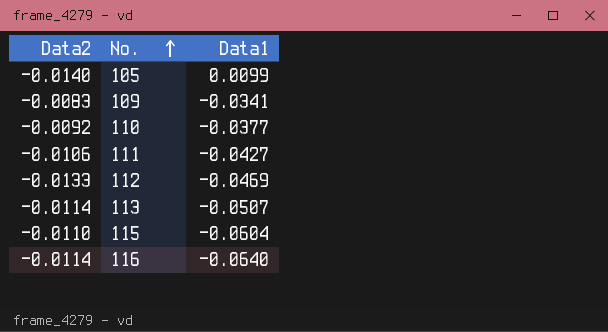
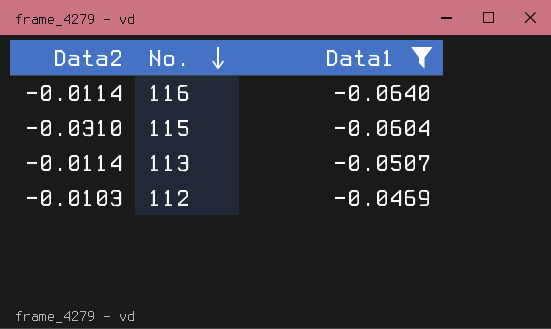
filter: none -> Data1 <= -0.0469
row order: No. ascending -> No. descending
115 | Data2: -0.0110 -> -0.0310
112 | Data2: -0.0133 -> -0.0103

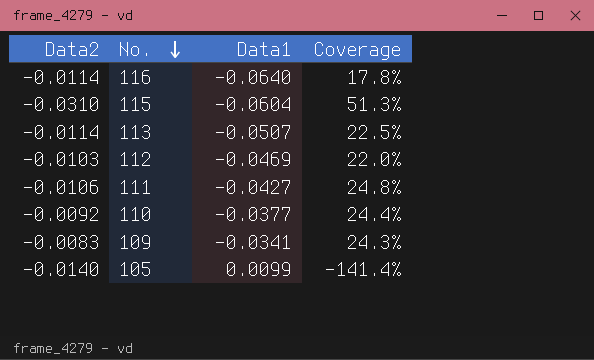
filter: Data1 <= -0.0469 -> none
column Coverage | formula: none -> [Data2] / [Data1]

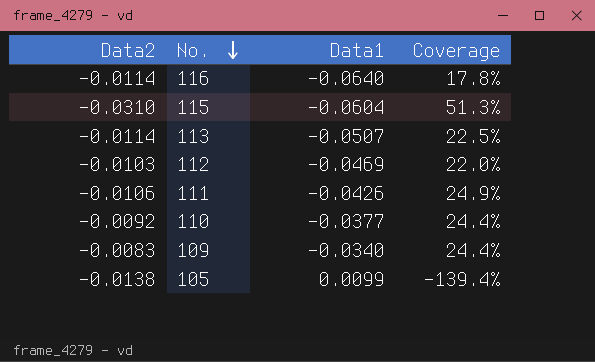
111 | Data1: -0.0427 -> -0.0426
111 | Coverage: 24.8% -> 24.9%
109 | Data1: -0.0341 -> -0.0340
109 | Coverage: 24.3% -> 24.4%
105 | Data2: -0.0140 -> -0.0138
105 | Coverage: -141.4% -> -139.4%

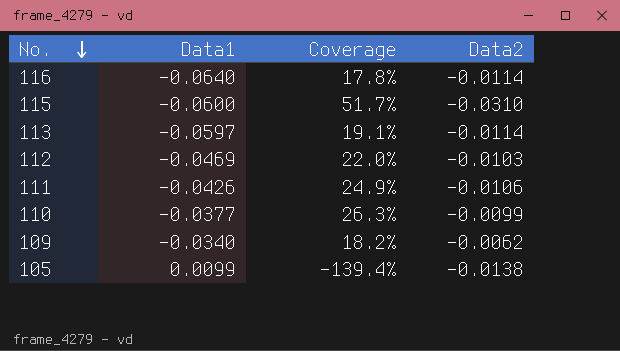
column Data2 | position: 1 -> 4
115 | Data1: -0.0604 -> -0.0600
115 | Coverage: 51.3% -> 51.7%
113 | Data1: -0.0507 -> -0.0597
113 | Coverage: 22.5% -> 19.1%
110 | Coverage: 24.4% -> 26.3%
110 | Data2: -0.0092 -> -0.0099
109 | Coverage: 24.4% -> 18.2%
109 | Data2: -0.0083 -> -0.0062

